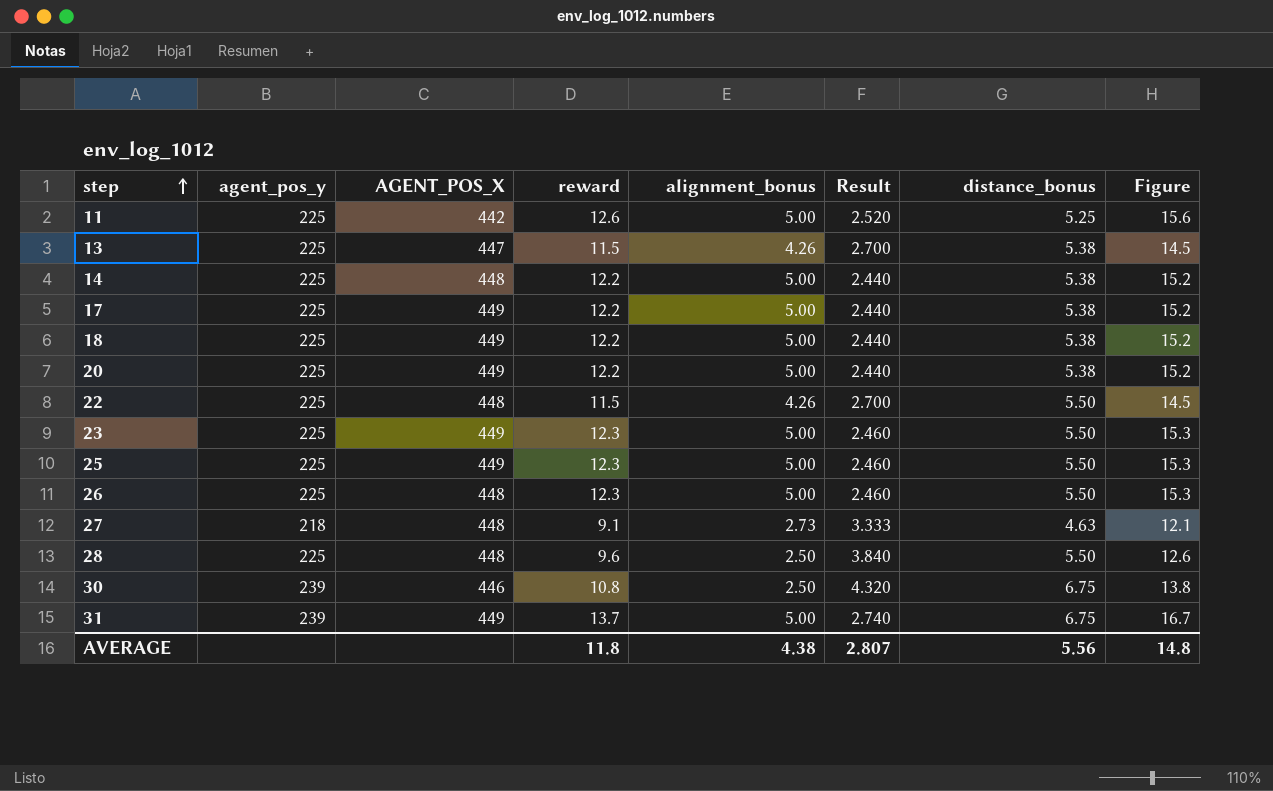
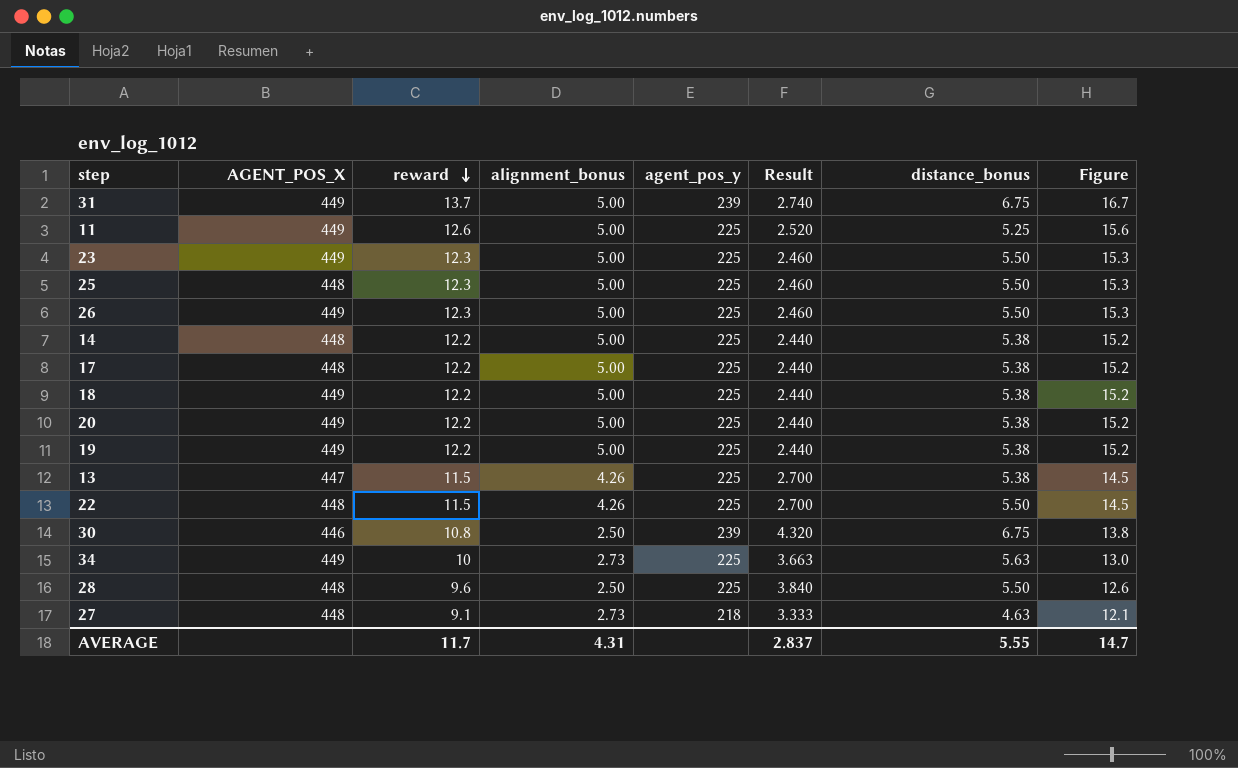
row order: step ascending -> reward descending
column agent_pos_y | position: 2 -> 5
11 | AGENT_POS_X: 442 -> 449
25 | AGENT_POS_X: 449 -> 448
26 | AGENT_POS_X: 448 -> 449
17 | AGENT_POS_X: 449 -> 448
row 19: none -> 449 | 12.2 | 5.00 | 225 | 2.440 | 5.38 | 15.2
row 34: none -> 449 | 10 | 2.73 | 225 | 3.663 | 5.63 | 13.0
AVERAGE | reward: 11.8 -> 11.7
AVERAGE | alignment_bonus: 4.38 -> 4.31
AVERAGE | Result: 2.807 -> 2.837
AVERAGE | distance_bonus: 5.56 -> 5.55
AVERAGE | Figure: 14.8 -> 14.7

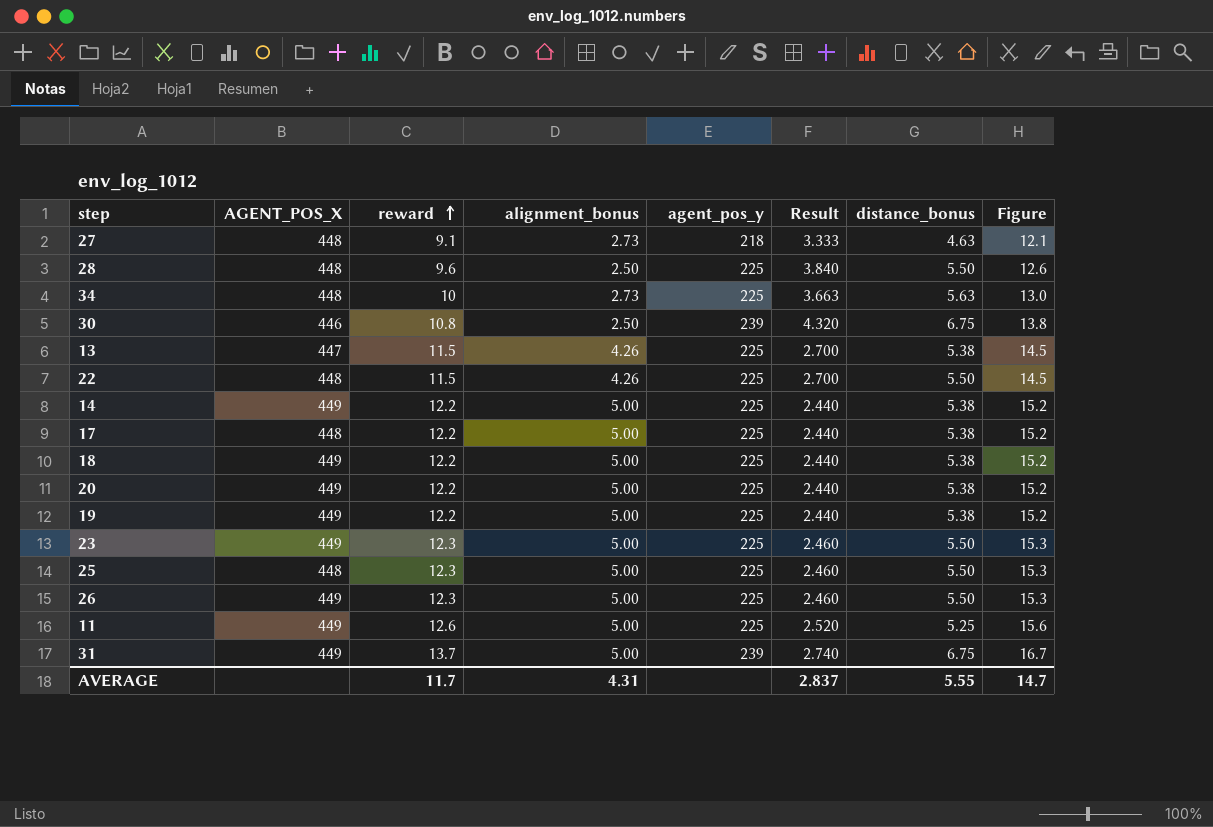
row order: reward descending -> reward ascending
34 | AGENT_POS_X: 449 -> 448
14 | AGENT_POS_X: 448 -> 449

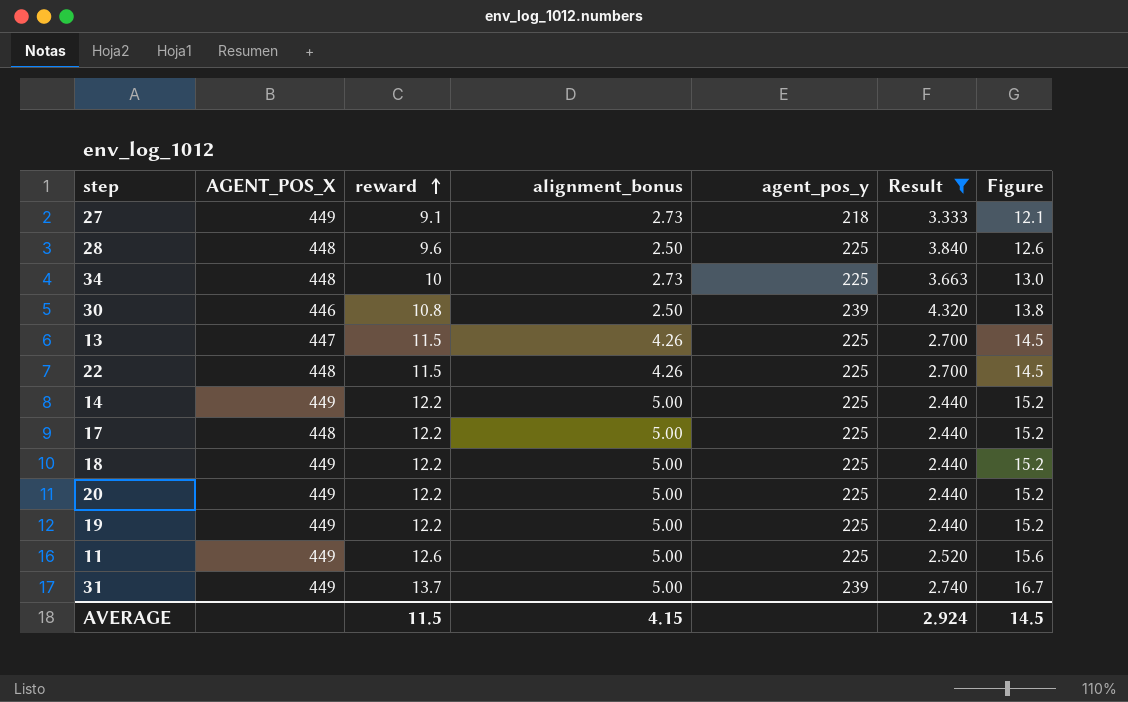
filter: none -> Result != 2.460
column distance_bonus | position: 7 -> none
27 | AGENT_POS_X: 448 -> 449
AVERAGE | reward: 11.7 -> 11.5
AVERAGE | alignment_bonus: 4.31 -> 4.15
AVERAGE | Result: 2.837 -> 2.924
AVERAGE | Figure: 14.7 -> 14.5

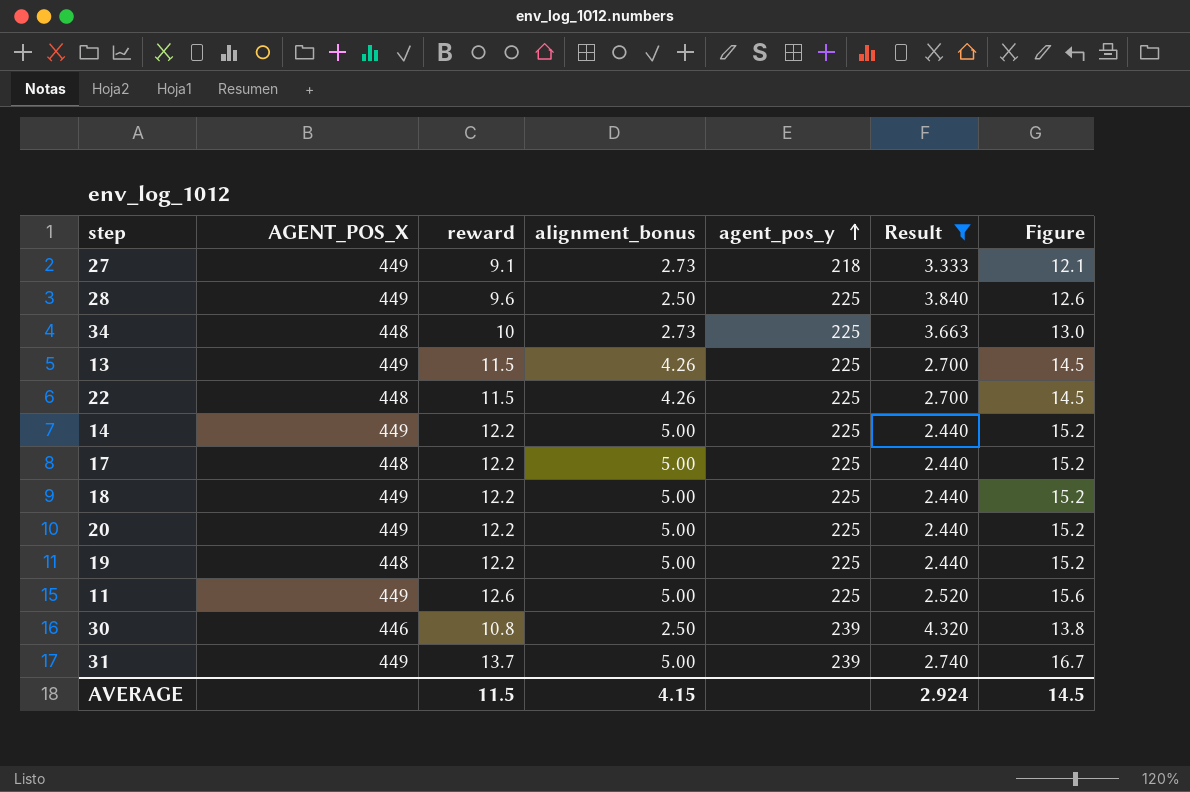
row order: reward ascending -> agent_pos_y ascending
28 | AGENT_POS_X: 448 -> 449
13 | AGENT_POS_X: 447 -> 449
19 | AGENT_POS_X: 449 -> 448

